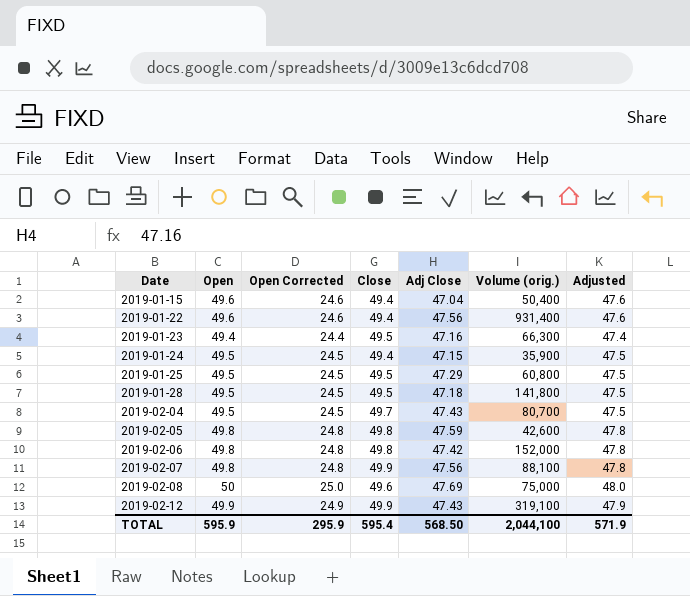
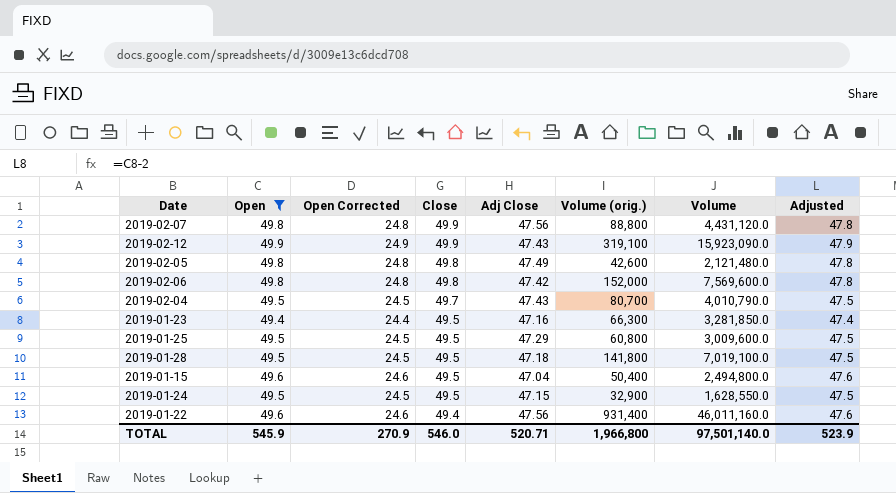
filter: none -> Open != 50
row order: Date ascending -> Close descending
column Volume | formula: none -> [Close] * [Volume (orig.)]
2019-02-07 | Volume (orig.): 88,100 -> 88,800
2019-02-05 | Adj Close: 47.59 -> 47.49
2019-01-15 | Close: 49.4 -> 49.5
2019-01-24 | Close: 49.4 -> 49.5
2019-01-24 | Volume (orig.): 35,900 -> 32,900
TOTAL | Open: 595.9 -> 545.9
TOTAL | Open Corrected: 295.9 -> 270.9
TOTAL | Close: 595.4 -> 546.0
TOTAL | Adj Close: 568.50 -> 520.71
TOTAL | Volume (orig.): 2,044,100 -> 1,966,800
TOTAL | Adjusted: 571.9 -> 523.9

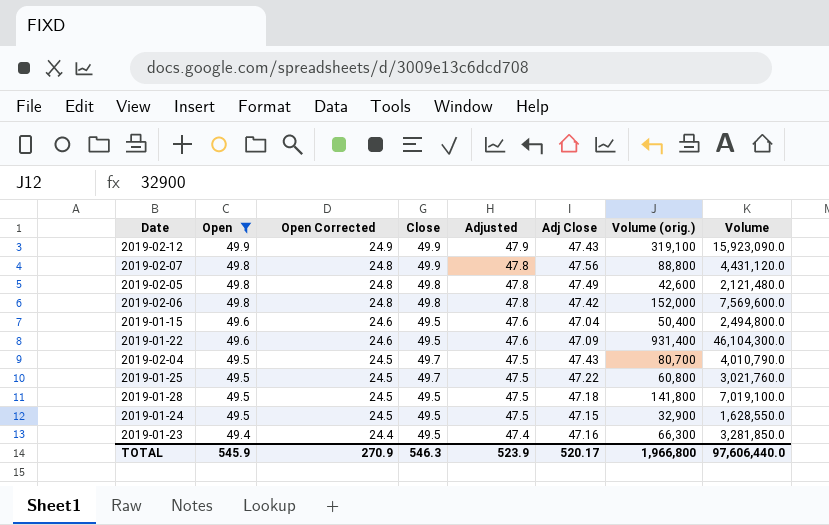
row order: Close descending -> Open descending
column Adjusted | position: 8 -> 5
2019-01-22 | Close: 49.4 -> 49.5
2019-01-22 | Adj Close: 47.56 -> 47.09
2019-01-22 | Volume: 46,011,160.0 -> 46,104,300.0
2019-01-25 | Close: 49.5 -> 49.7
2019-01-25 | Adj Close: 47.29 -> 47.22
2019-01-25 | Volume: 3,009,600.0 -> 3,021,760.0
TOTAL | Close: 546.0 -> 546.3
TOTAL | Adj Close: 520.71 -> 520.17
TOTAL | Volume: 97,501,140.0 -> 97,606,440.0

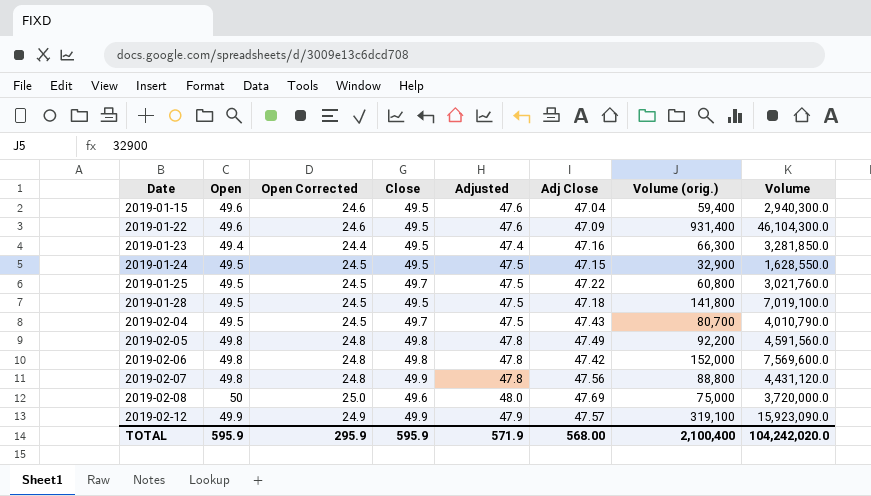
filter: Open != 50 -> none
row order: Open descending -> Date ascending
2019-01-15 | Volume (orig.): 50,400 -> 59,400
2019-01-15 | Volume: 2,494,800.0 -> 2,940,300.0
2019-02-05 | Volume (orig.): 42,600 -> 92,200
2019-02-05 | Volume: 2,121,480.0 -> 4,591,560.0
2019-02-12 | Adj Close: 47.43 -> 47.57
TOTAL | Open: 545.9 -> 595.9
TOTAL | Open Corrected: 270.9 -> 295.9
TOTAL | Close: 546.3 -> 595.9
TOTAL | Adjusted: 523.9 -> 571.9
TOTAL | Adj Close: 520.17 -> 568.00
TOTAL | Volume (orig.): 1,966,800 -> 2,100,400
TOTAL | Volume: 97,606,440.0 -> 104,242,020.0

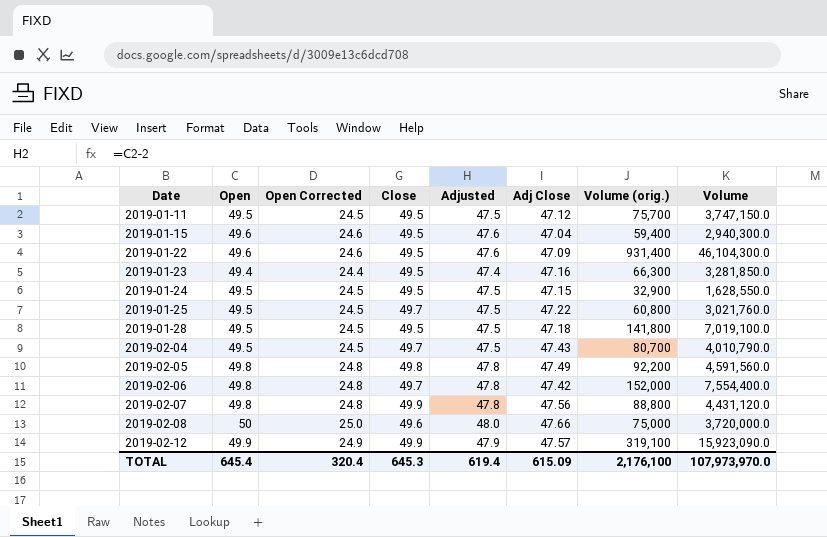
row 2019-01-11: none -> 49.5 | 24.5 | 49.5 | 47.5 | 47.12 | 75,700 | 3,747,150.0
2019-02-06 | Close: 49.8 -> 49.7
2019-02-06 | Volume: 7,569,600.0 -> 7,554,400.0
2019-02-08 | Adj Close: 47.69 -> 47.66
TOTAL | Open: 595.9 -> 645.4
TOTAL | Open Corrected: 295.9 -> 320.4
TOTAL | Close: 595.9 -> 645.3
TOTAL | Adjusted: 571.9 -> 619.4
TOTAL | Adj Close: 568.00 -> 615.09
TOTAL | Volume (orig.): 2,100,400 -> 2,176,100
TOTAL | Volume: 104,242,020.0 -> 107,973,970.0

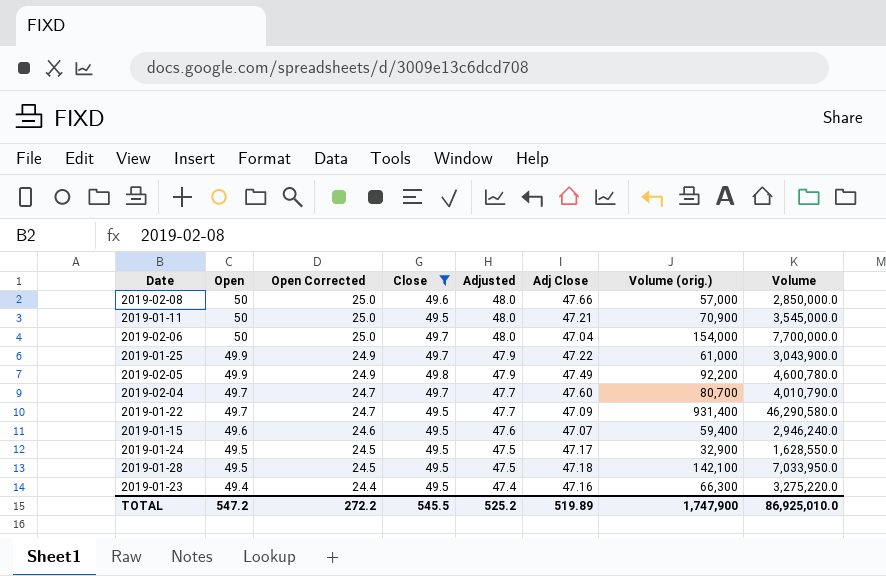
filter: none -> Close != 49.9
row order: Date ascending -> Open descending
column Volume | formula: [Close] * [Volume (orig.)] -> [Open] * [Volume (orig.)]
2019-02-08 | Volume (orig.): 75,000 -> 57,000
2019-01-11 | Open: 49.5 -> 50
2019-01-11 | Open Corrected: 24.5 -> 25.0
2019-01-11 | Adjusted: 47.5 -> 48.0
2019-01-11 | Adj Close: 47.12 -> 47.21
2019-01-11 | Volume (orig.): 75,700 -> 70,900
2019-02-06 | Open: 49.8 -> 50
2019-02-06 | Open Corrected: 24.8 -> 25.0
2019-02-06 | Adjusted: 47.8 -> 48.0
2019-02-06 | Adj Close: 47.42 -> 47.04
2019-02-06 | Volume (orig.): 152,000 -> 154,000
2019-01-25 | Open: 49.5 -> 49.9
2019-01-25 | Open Corrected: 24.5 -> 24.9
2019-01-25 | Adjusted: 47.5 -> 47.9
2019-01-25 | Volume (orig.): 60,800 -> 61,000
2019-02-05 | Open: 49.8 -> 49.9
2019-02-05 | Open Corrected: 24.8 -> 24.9
2019-02-05 | Adjusted: 47.8 -> 47.9
2019-02-04 | Open: 49.5 -> 49.7
2019-02-04 | Open Corrected: 24.5 -> 24.7
2019-02-04 | Adjusted: 47.5 -> 47.7
2019-02-04 | Adj Close: 47.43 -> 47.60
2019-01-22 | Open: 49.6 -> 49.7
2019-01-22 | Open Corrected: 24.6 -> 24.7
2019-01-22 | Adjusted: 47.6 -> 47.7
2019-01-15 | Adj Close: 47.04 -> 47.07
2019-01-24 | Adj Close: 47.15 -> 47.17
2019-01-28 | Volume (orig.): 141,800 -> 142,100
TOTAL | Open: 645.4 -> 547.2
TOTAL | Open Corrected: 320.4 -> 272.2
TOTAL | Close: 645.3 -> 545.5
TOTAL | Adjusted: 619.4 -> 525.2
TOTAL | Adj Close: 615.09 -> 519.89
TOTAL | Volume (orig.): 2,176,100 -> 1,747,900
TOTAL | Volume: 107,973,970.0 -> 86,925,010.0

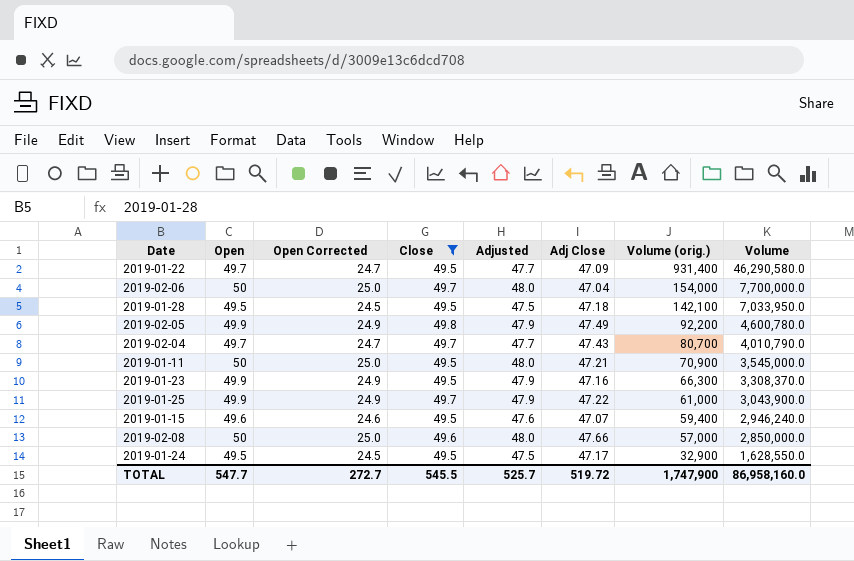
row order: Open descending -> Volume (orig.) descending
2019-02-04 | Adj Close: 47.60 -> 47.43
2019-01-23 | Open: 49.4 -> 49.9
2019-01-23 | Open Corrected: 24.4 -> 24.9
2019-01-23 | Adjusted: 47.4 -> 47.9
2019-01-23 | Volume: 3,275,220.0 -> 3,308,370.0
TOTAL | Open: 547.2 -> 547.7
TOTAL | Open Corrected: 272.2 -> 272.7
TOTAL | Adjusted: 525.2 -> 525.7
TOTAL | Adj Close: 519.89 -> 519.72
TOTAL | Volume: 86,925,010.0 -> 86,958,160.0

